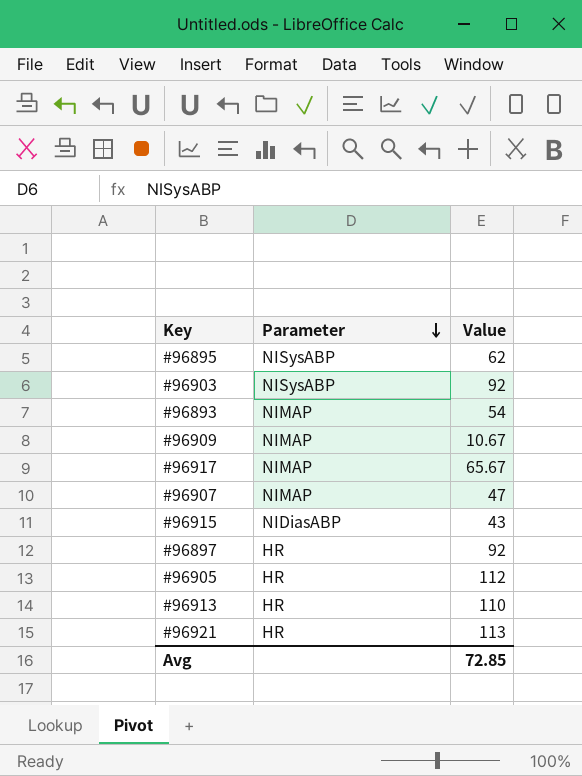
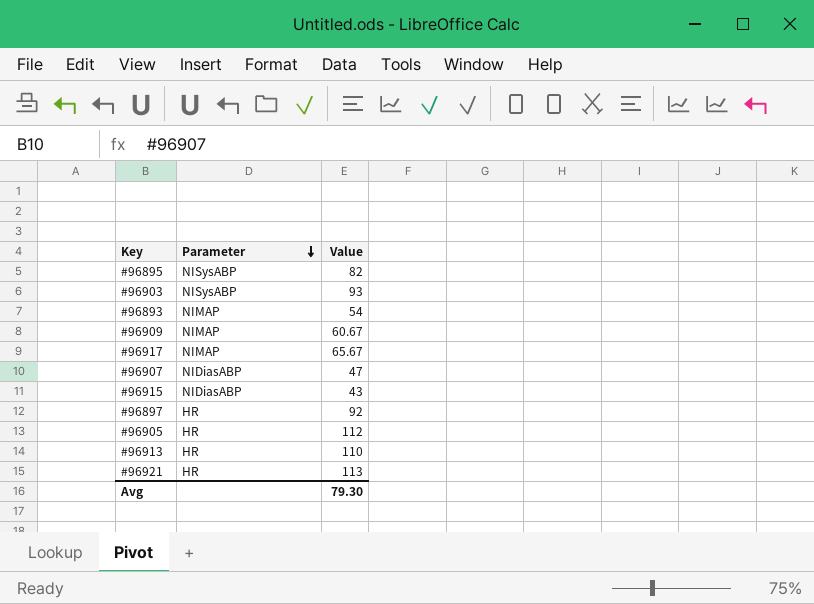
#96895 | Value: 62 -> 82
#96903 | Value: 92 -> 93
#96909 | Value: 10.67 -> 60.67
#96907 | Parameter: NIMAP -> NIDiasABP
Avg | Value: 72.85 -> 79.30

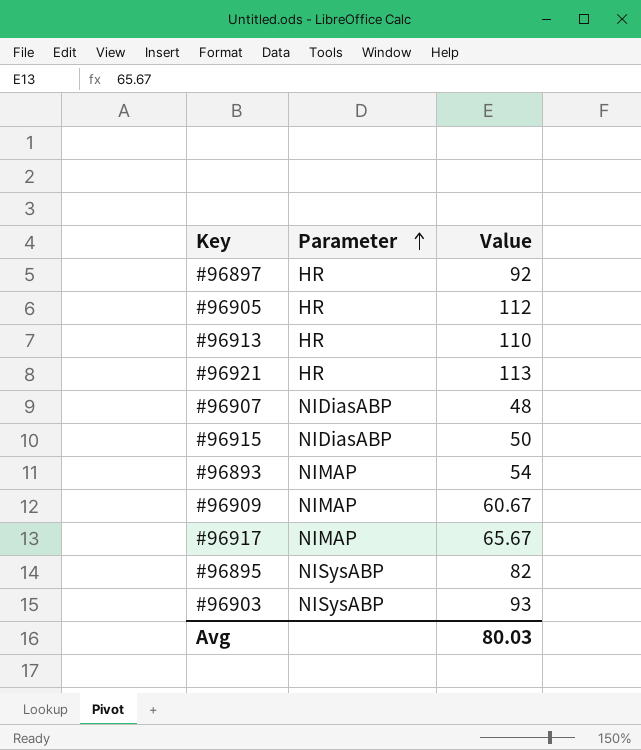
row order: Parameter descending -> Parameter ascending
#96907 | Value: 47 -> 48
#96915 | Value: 43 -> 50
Avg | Value: 79.30 -> 80.03

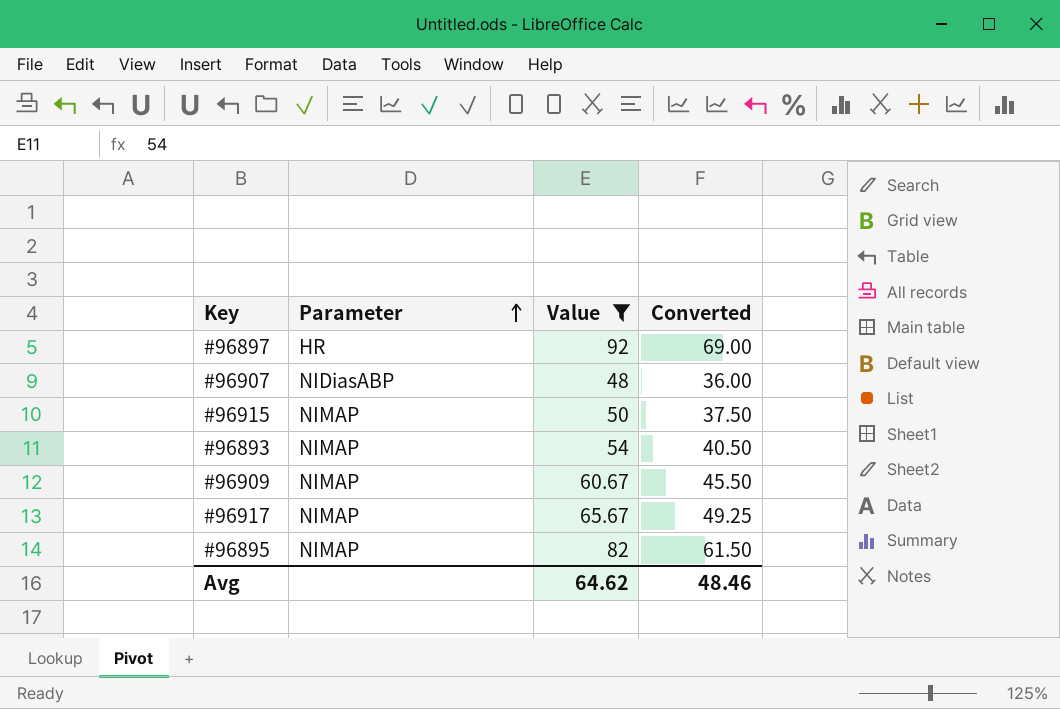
filter: none -> Value <= 92
column Converted | formula: none -> [Value] * 0.75
#96915 | Parameter: NIDiasABP -> NIMAP
#96895 | Parameter: NISysABP -> NIMAP
Avg | Value: 80.03 -> 64.62

